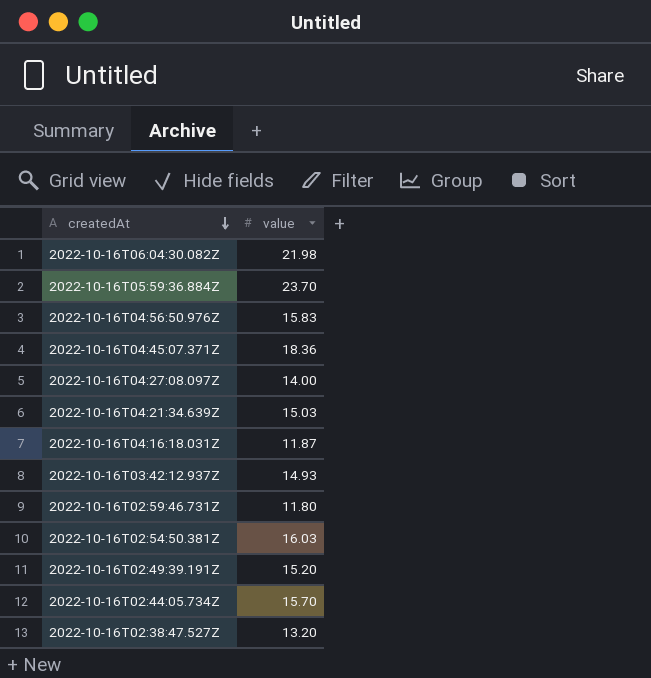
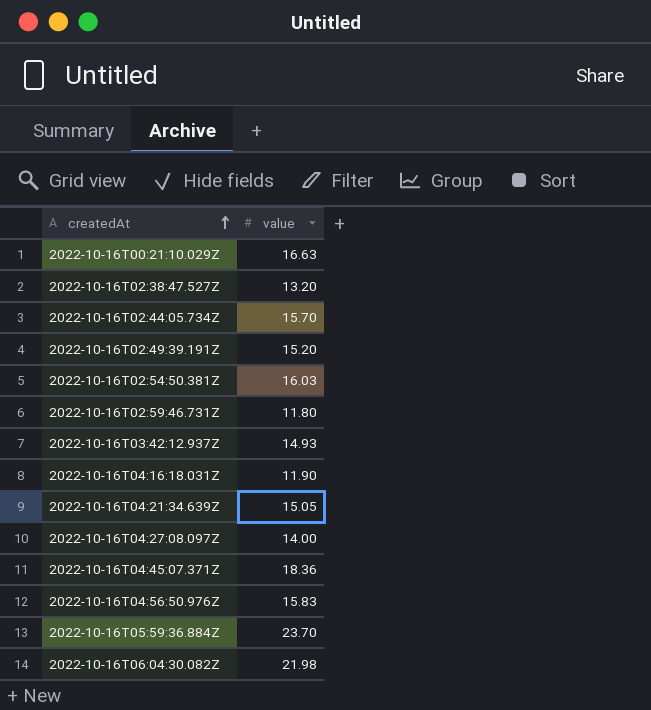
row order: createdAt descending -> createdAt ascending
row 2022-10-16T00:21:10.029Z: none -> 16.63
2022-10-16T04:16:18.031Z | value: 11.87 -> 11.90
2022-10-16T04:21:34.639Z | value: 15.03 -> 15.05

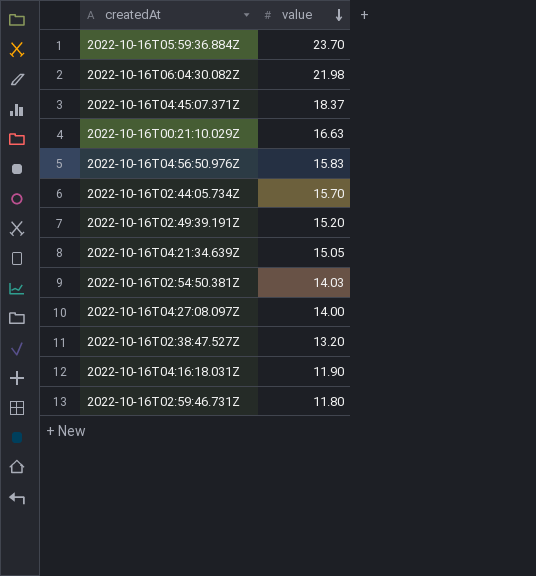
row order: createdAt ascending -> value descending
row 2022-10-16T03:42:12.937Z: 14.93 -> none
2022-10-16T04:45:07.371Z | value: 18.36 -> 18.37
2022-10-16T02:54:50.381Z | value: 16.03 -> 14.03

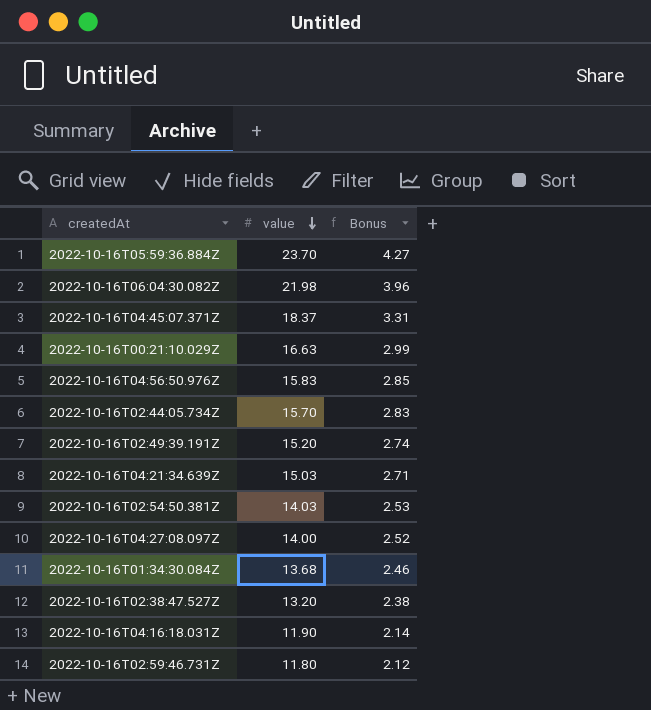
column Bonus | formula: none -> [value] * 0.18
2022-10-16T04:21:34.639Z | value: 15.05 -> 15.03
row 2022-10-16T01:34:30.084Z: none -> 13.68 | 2.46

